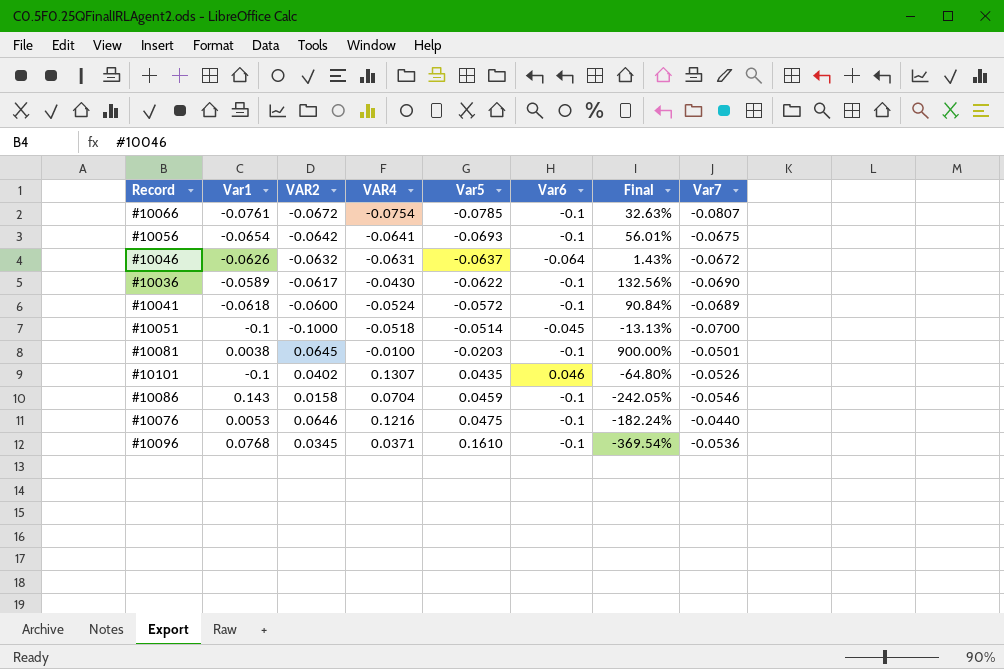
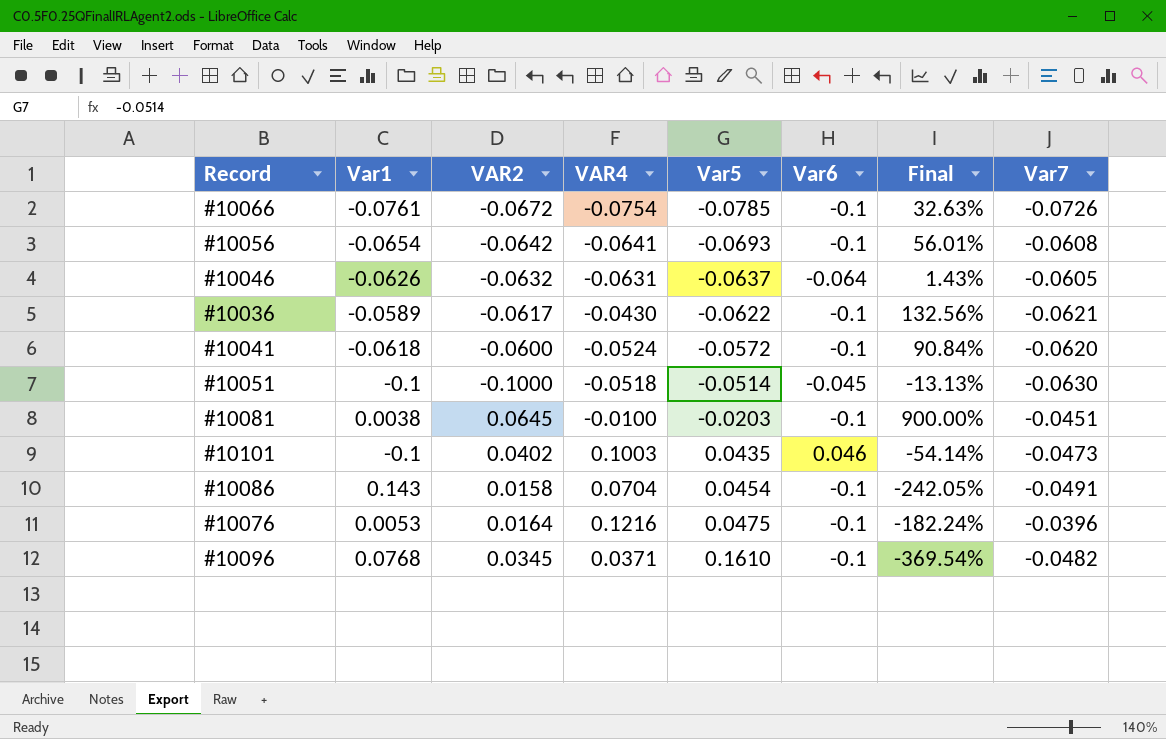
#10066 | Var7: -0.0807 -> -0.0726
#10056 | Var7: -0.0675 -> -0.0608
#10046 | Var7: -0.0672 -> -0.0605
#10036 | Var7: -0.0690 -> -0.0621
#10041 | Var7: -0.0689 -> -0.0620
#10051 | Var7: -0.0700 -> -0.0630
#10081 | Var7: -0.0501 -> -0.0451
#10101 | VAR4: 0.1307 -> 0.1003
#10101 | Final: -64.80% -> -54.14%
#10101 | Var7: -0.0526 -> -0.0473
#10086 | Var5: 0.0459 -> 0.0454
#10086 | Var7: -0.0546 -> -0.0491
#10076 | VAR2: 0.0646 -> 0.0164
#10076 | Var7: -0.0440 -> -0.0396
#10096 | Var7: -0.0536 -> -0.0482

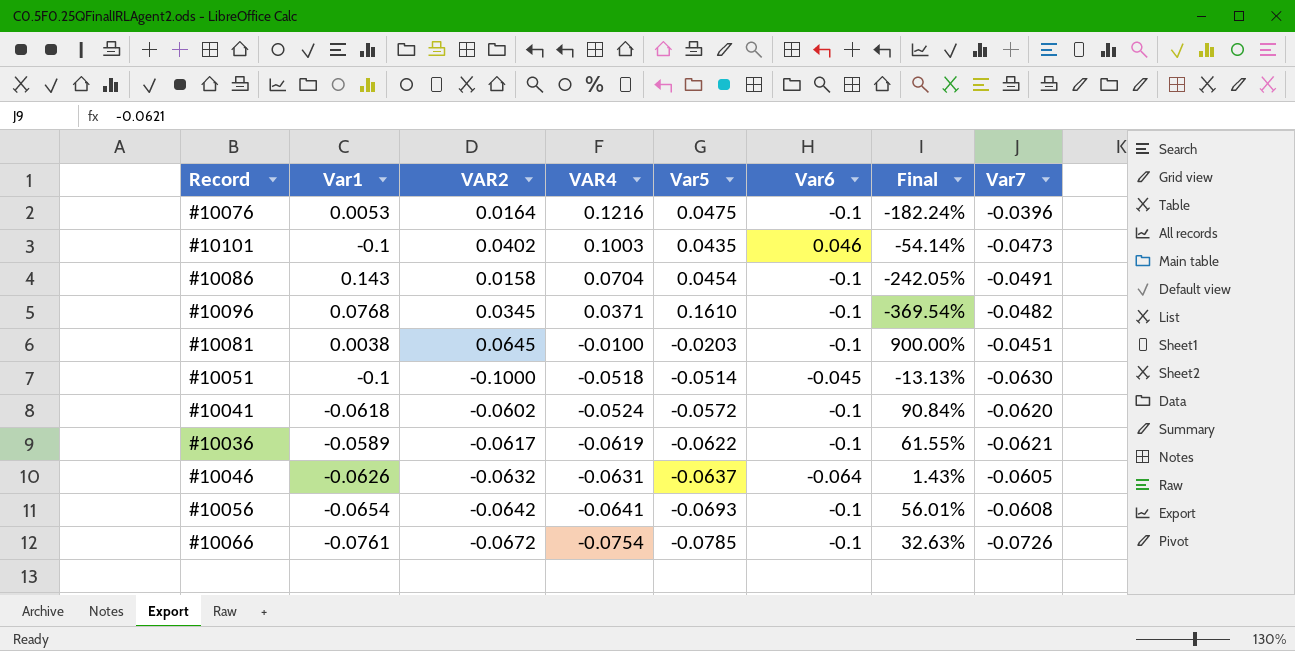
row order: Var5 ascending -> VAR4 descending
#10041 | VAR2: -0.0600 -> -0.0602
#10036 | VAR4: -0.0430 -> -0.0619
#10036 | Final: 132.56% -> 61.55%

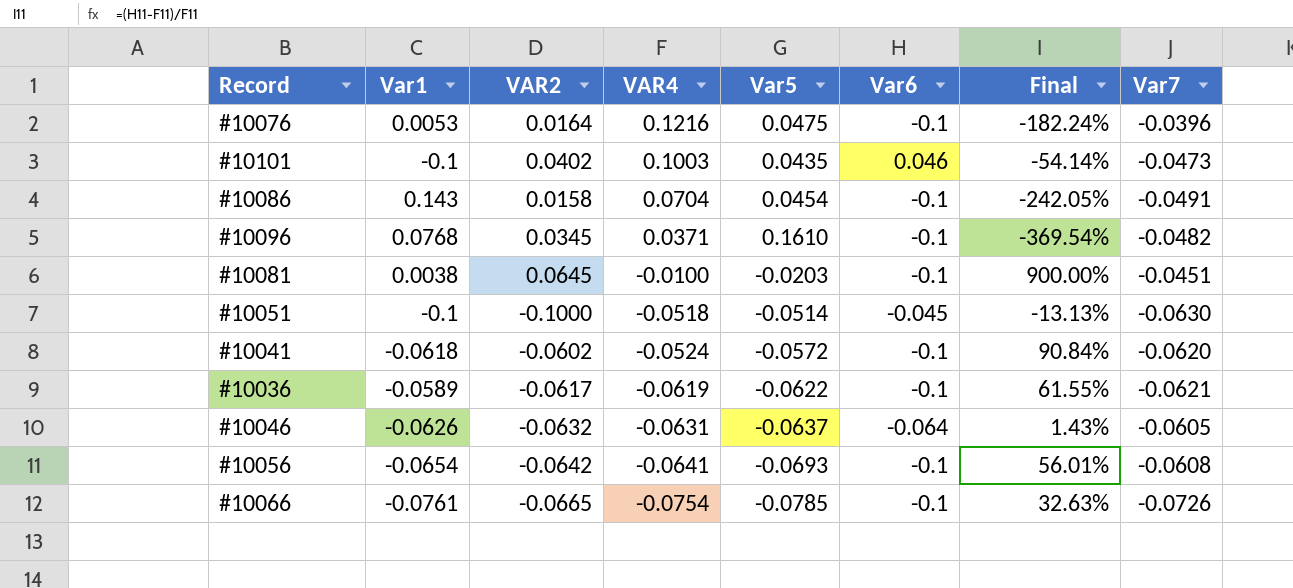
#10066 | VAR2: -0.0672 -> -0.0665

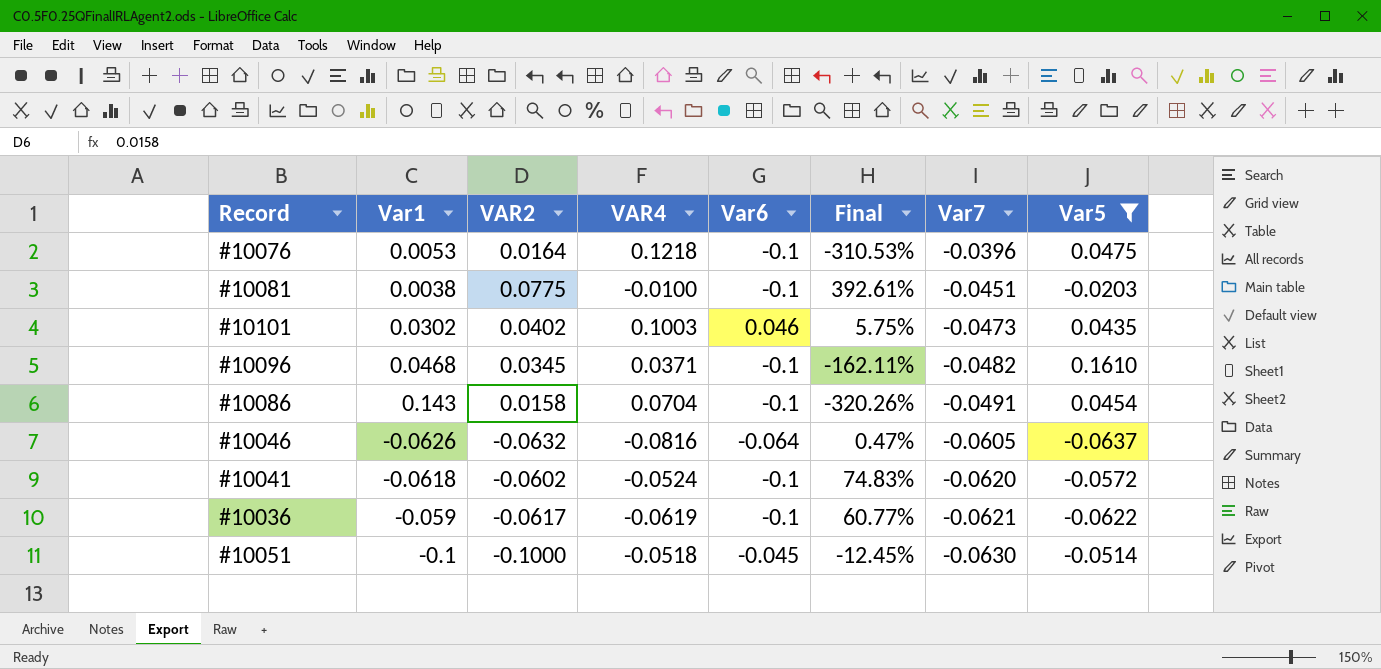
filter: none -> Var5 >= -0.0637
row order: VAR4 descending -> Var7 descending
column Final | formula: ([Var6] - [VAR4]) / [VAR4] -> ([Var6] - [Var5]) / [Var5]
column Var5 | position: 5 -> 8
#10076 | VAR4: 0.1216 -> 0.1218
#10081 | VAR2: 0.0645 -> 0.0775
#10101 | Var1: -0.1 -> 0.0302
#10096 | Var1: 0.0768 -> 0.0468
#10046 | VAR4: -0.0631 -> -0.0816
#10036 | Var1: -0.0589 -> -0.059

